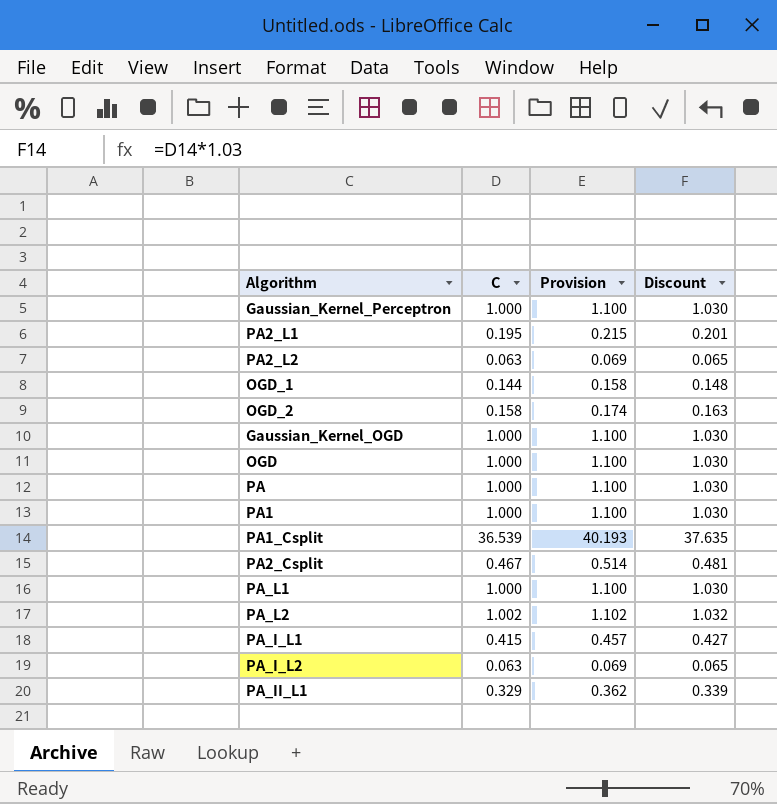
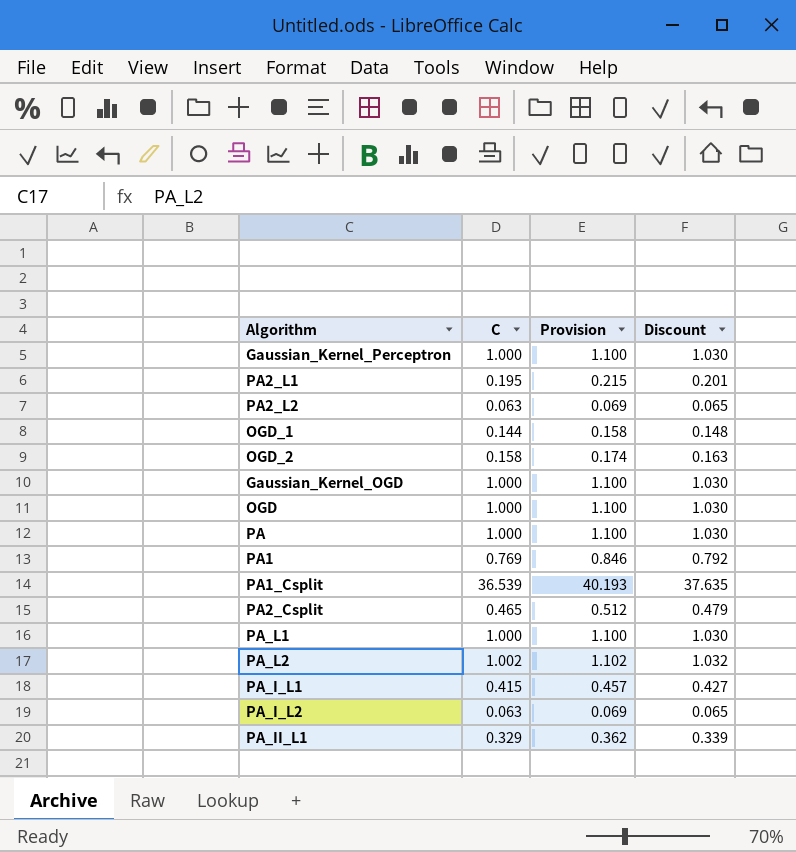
PA1 | C: 1.000 -> 0.769
PA1 | Provision: 1.100 -> 0.846
PA1 | Discount: 1.030 -> 0.792
PA2_Csplit | C: 0.467 -> 0.465
PA2_Csplit | Provision: 0.514 -> 0.512
PA2_Csplit | Discount: 0.481 -> 0.479

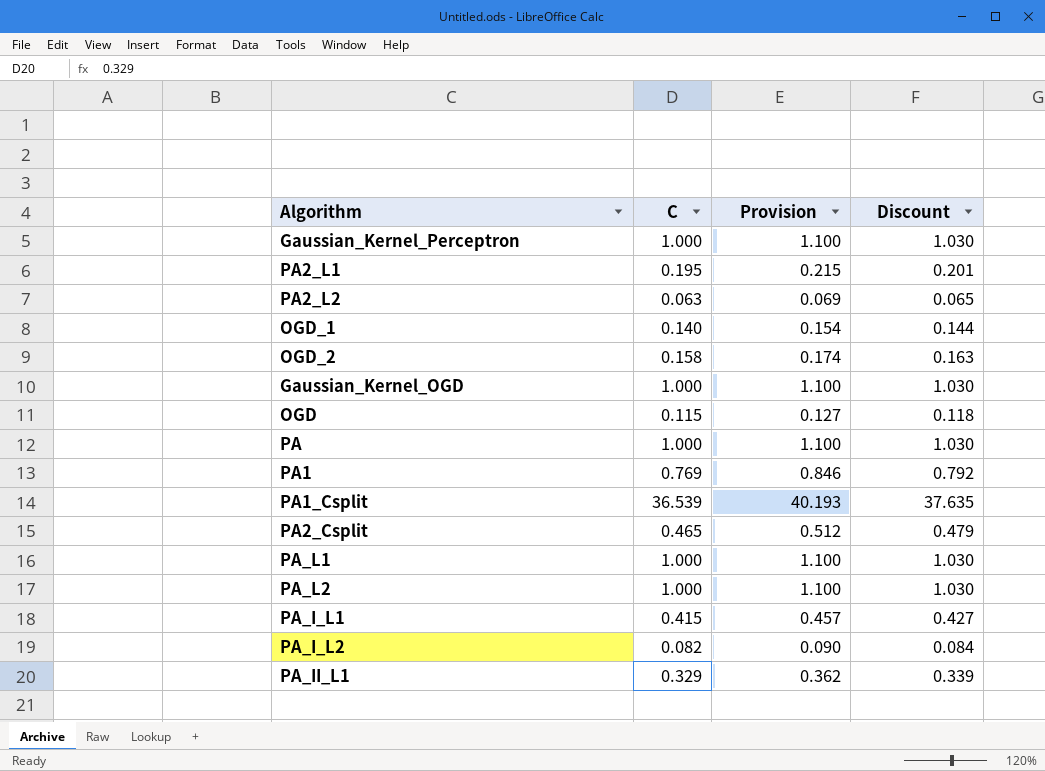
OGD_1 | C: 0.144 -> 0.140
OGD_1 | Provision: 0.158 -> 0.154
OGD_1 | Discount: 0.148 -> 0.144
OGD | C: 1.000 -> 0.115
OGD | Provision: 1.100 -> 0.127
OGD | Discount: 1.030 -> 0.118
PA_L2 | C: 1.002 -> 1.000
PA_L2 | Provision: 1.102 -> 1.100
PA_L2 | Discount: 1.032 -> 1.030
PA_I_L2 | C: 0.063 -> 0.082
PA_I_L2 | Provision: 0.069 -> 0.090
PA_I_L2 | Discount: 0.065 -> 0.084

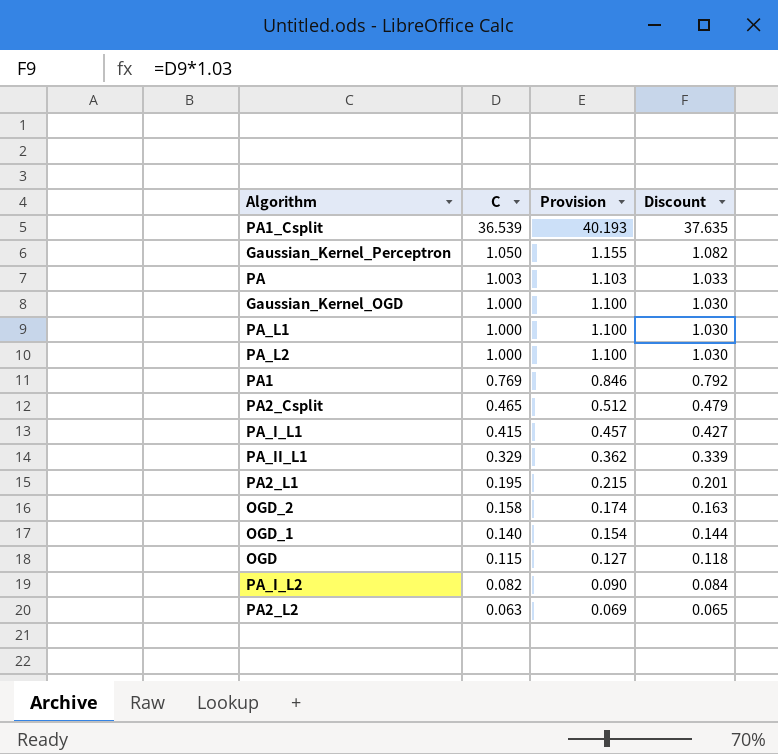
row order: none -> C descending
Gaussian_Kernel_Perceptron | C: 1.000 -> 1.050
Gaussian_Kernel_Perceptron | Provision: 1.100 -> 1.155
Gaussian_Kernel_Perceptron | Discount: 1.030 -> 1.082
PA | C: 1.000 -> 1.003
PA | Provision: 1.100 -> 1.103
PA | Discount: 1.030 -> 1.033

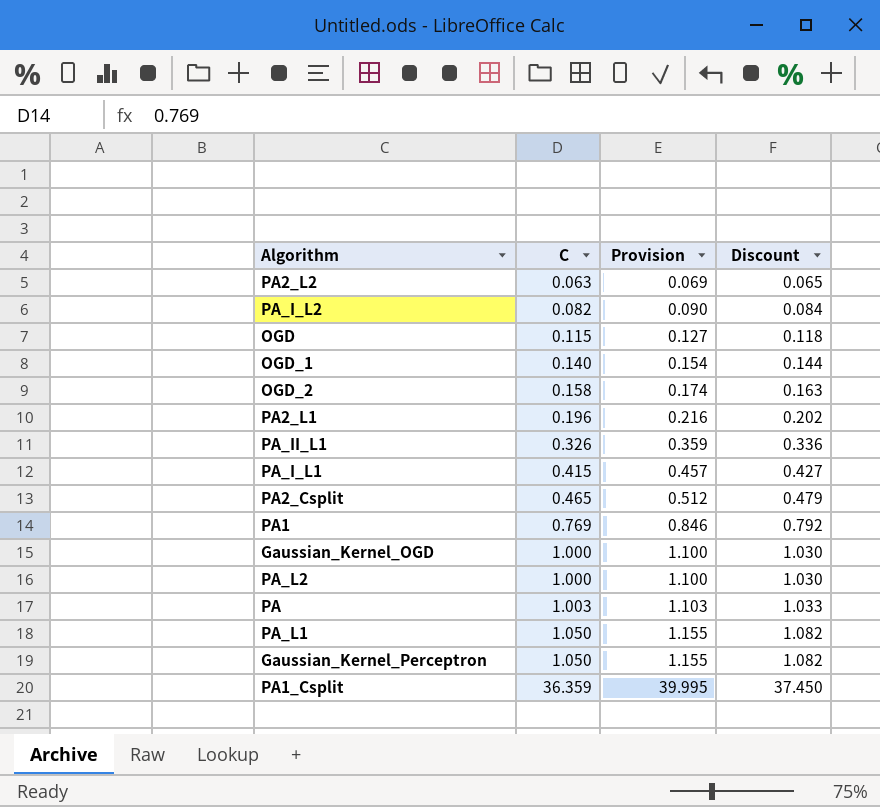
row order: C descending -> C ascending
PA2_L1 | C: 0.195 -> 0.196
PA2_L1 | Provision: 0.215 -> 0.216
PA2_L1 | Discount: 0.201 -> 0.202
PA_II_L1 | C: 0.329 -> 0.326
PA_II_L1 | Provision: 0.362 -> 0.359
PA_II_L1 | Discount: 0.339 -> 0.336
PA_L1 | C: 1.000 -> 1.050
PA_L1 | Provision: 1.100 -> 1.155
PA_L1 | Discount: 1.030 -> 1.082
PA1_Csplit | C: 36.539 -> 36.359
PA1_Csplit | Provision: 40.193 -> 39.995
PA1_Csplit | Discount: 37.635 -> 37.450

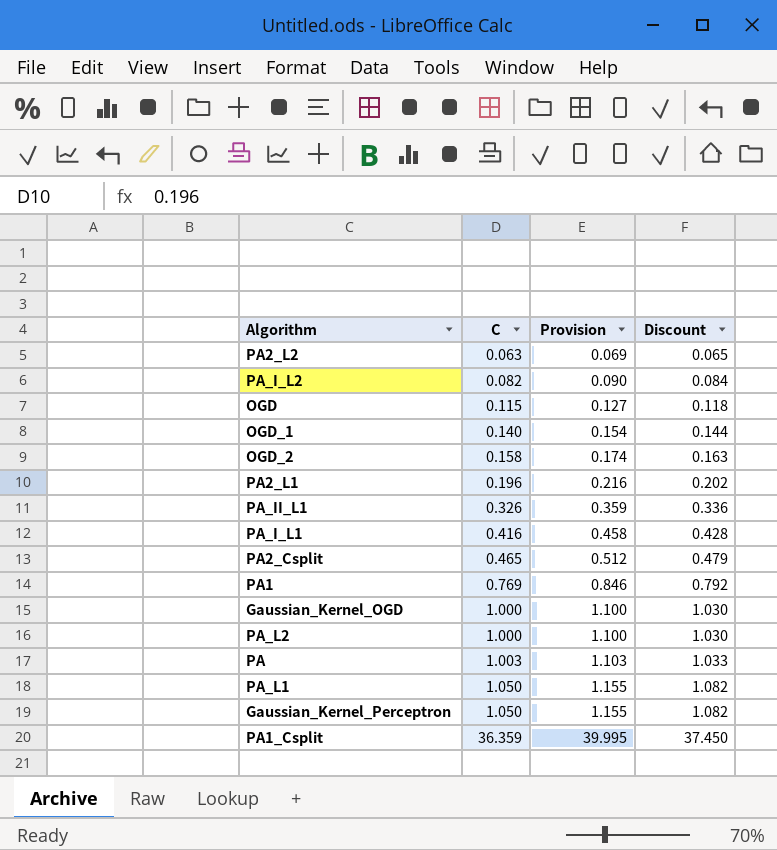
PA_I_L1 | C: 0.415 -> 0.416
PA_I_L1 | Provision: 0.457 -> 0.458
PA_I_L1 | Discount: 0.427 -> 0.428

